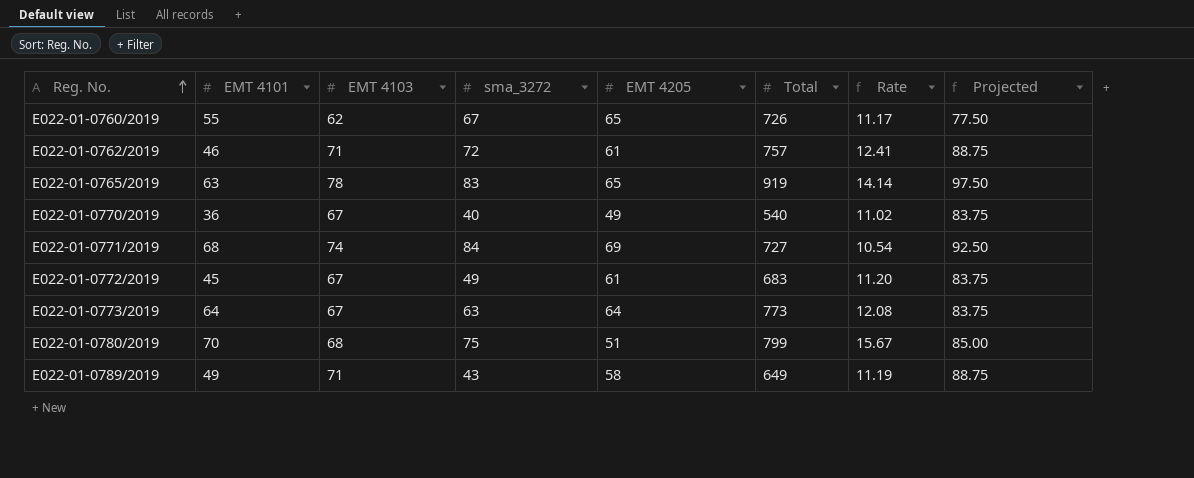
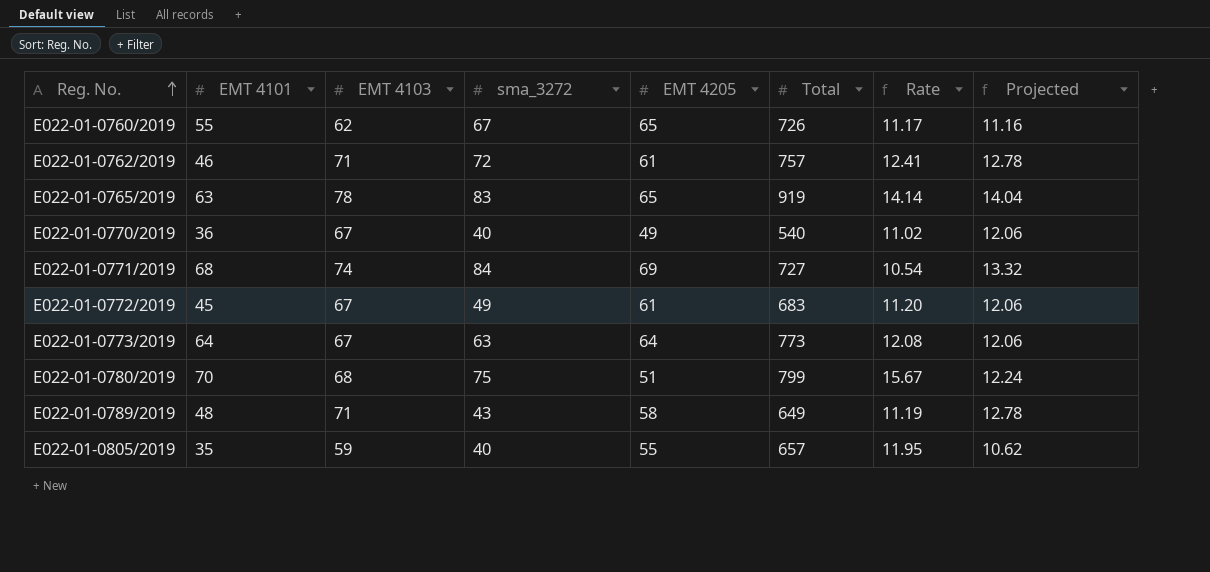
column Projected | formula: [EMT 4103] * 1.25 -> [EMT 4103] * 0.18
E022-01-0789/2019 | EMT 4101: 49 -> 48
row E022-01-0805/2019: none -> 35 | 59 | 40 | 55 | 657 | 11.95 | 10.62

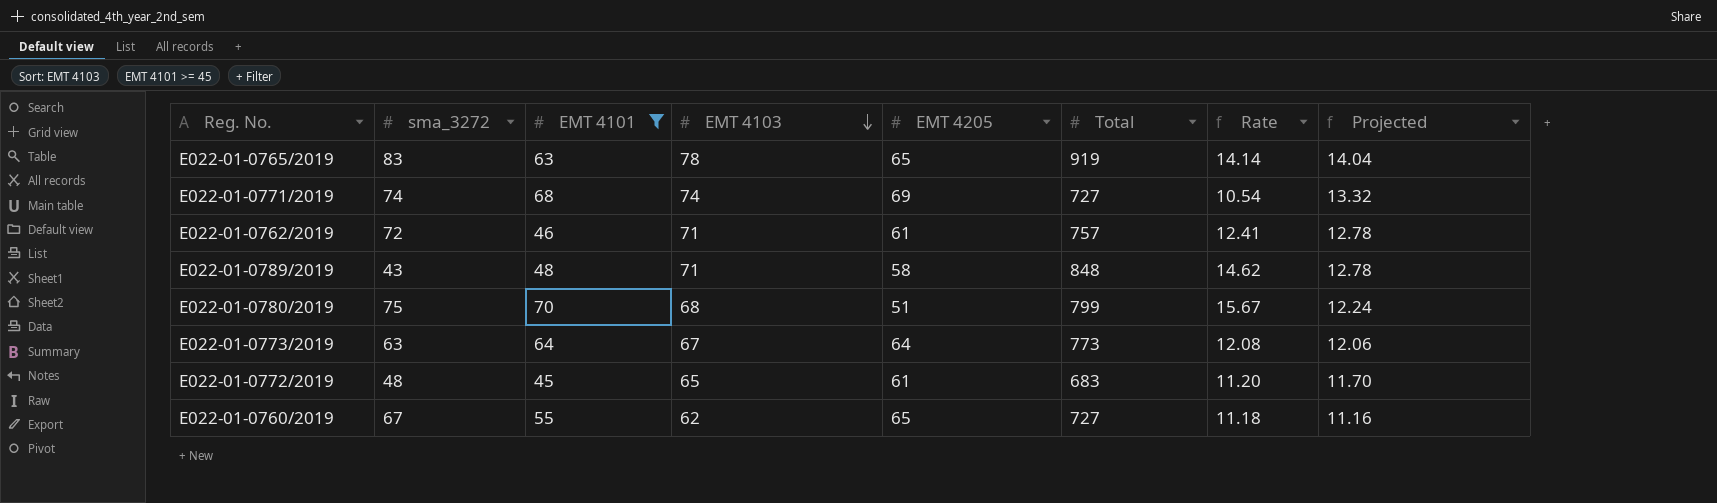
filter: none -> EMT 4101 >= 45
row order: Reg. No. ascending -> EMT 4103 descending
column sma_3272 | position: 4 -> 2
E022-01-0771/2019 | sma_3272: 84 -> 74
E022-01-0789/2019 | Total: 649 -> 848
E022-01-0789/2019 | Rate: 11.19 -> 14.62
E022-01-0772/2019 | sma_3272: 49 -> 48
E022-01-0772/2019 | EMT 4103: 67 -> 65
E022-01-0772/2019 | Projected: 12.06 -> 11.70
E022-01-0760/2019 | Total: 726 -> 727
E022-01-0760/2019 | Rate: 11.17 -> 11.18

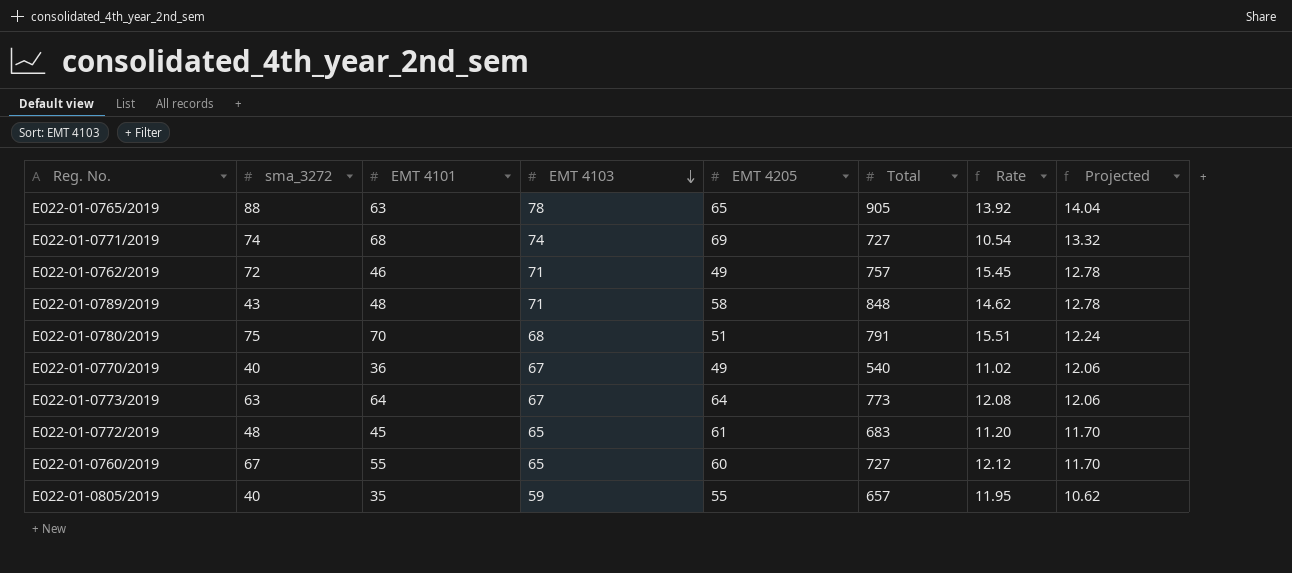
filter: EMT 4101 >= 45 -> none
E022-01-0765/2019 | sma_3272: 83 -> 88
E022-01-0765/2019 | Total: 919 -> 905
E022-01-0765/2019 | Rate: 14.14 -> 13.92
E022-01-0762/2019 | EMT 4205: 61 -> 49
E022-01-0762/2019 | Rate: 12.41 -> 15.45
E022-01-0780/2019 | Total: 799 -> 791
E022-01-0780/2019 | Rate: 15.67 -> 15.51
E022-01-0760/2019 | EMT 4103: 62 -> 65
E022-01-0760/2019 | EMT 4205: 65 -> 60
E022-01-0760/2019 | Rate: 11.18 -> 12.12
E022-01-0760/2019 | Projected: 11.16 -> 11.70

